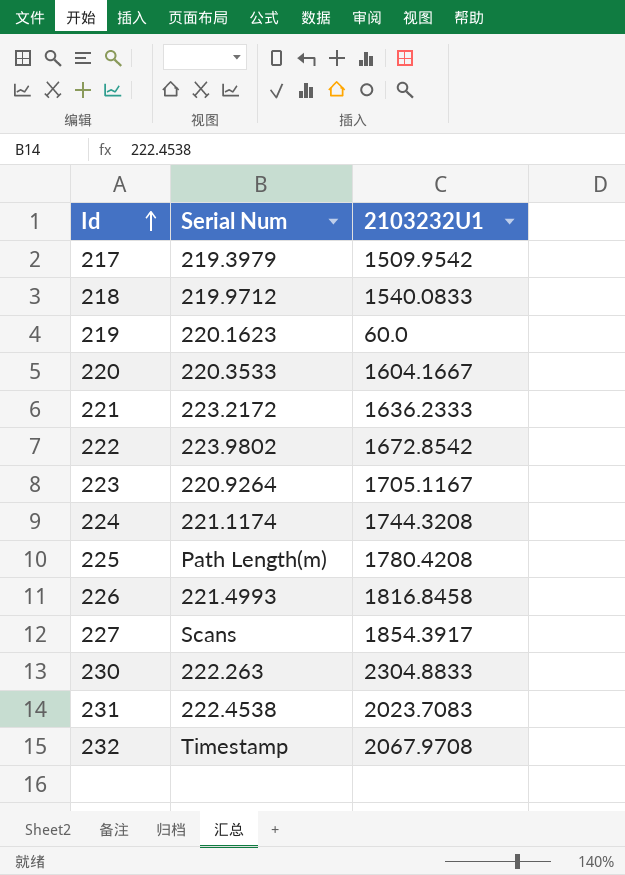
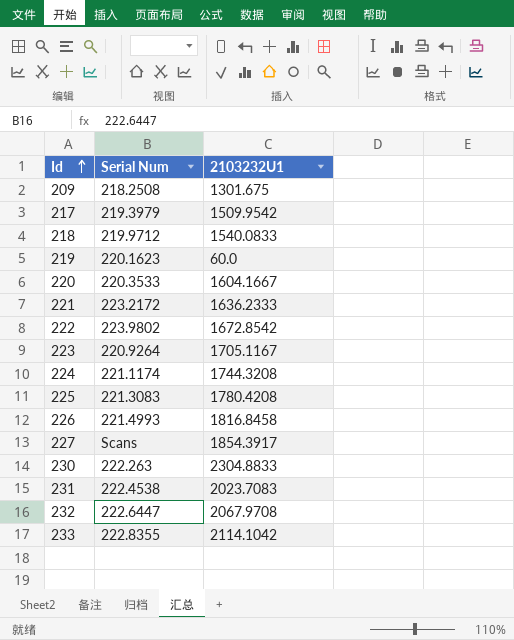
row 209: none -> 218.2508 | 1301.675
225 | Serial Num: Path Length(m) -> 221.3083
232 | Serial Num: Timestamp -> 222.6447
row 233: none -> 222.8355 | 2114.1042

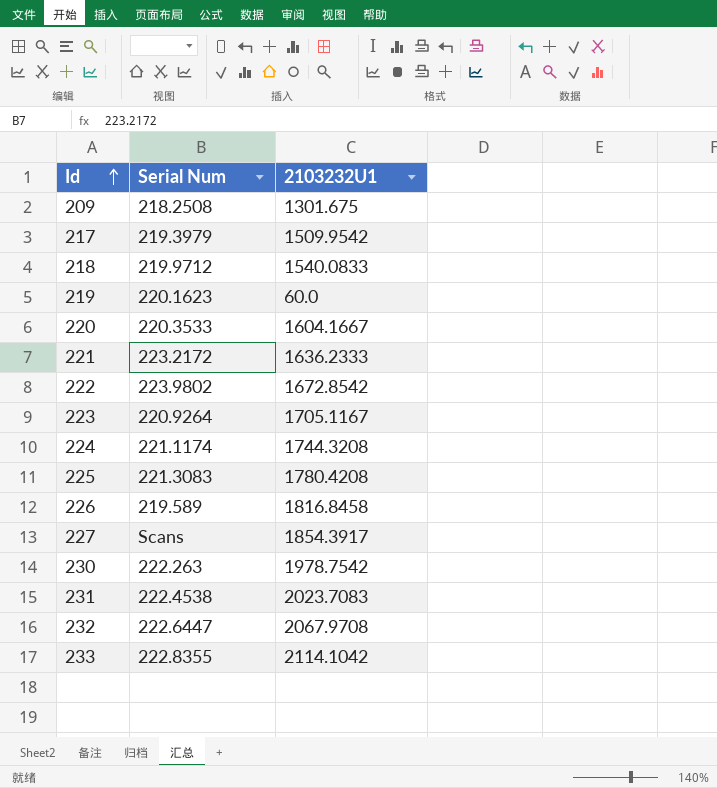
226 | Serial Num: 221.4993 -> 219.589
230 | 2103232U1: 2304.8833 -> 1978.7542

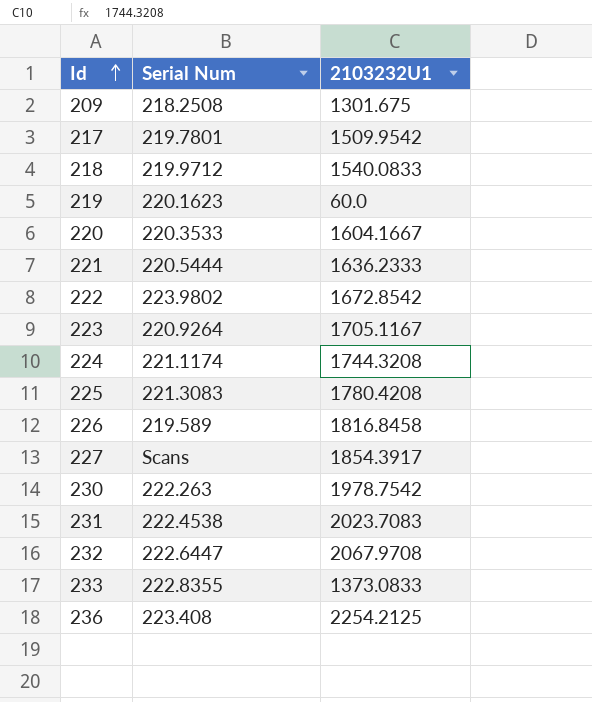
217 | Serial Num: 219.3979 -> 219.7801
221 | Serial Num: 223.2172 -> 220.5444
233 | 2103232U1: 2114.1042 -> 1373.0833
row 236: none -> 223.408 | 2254.2125

